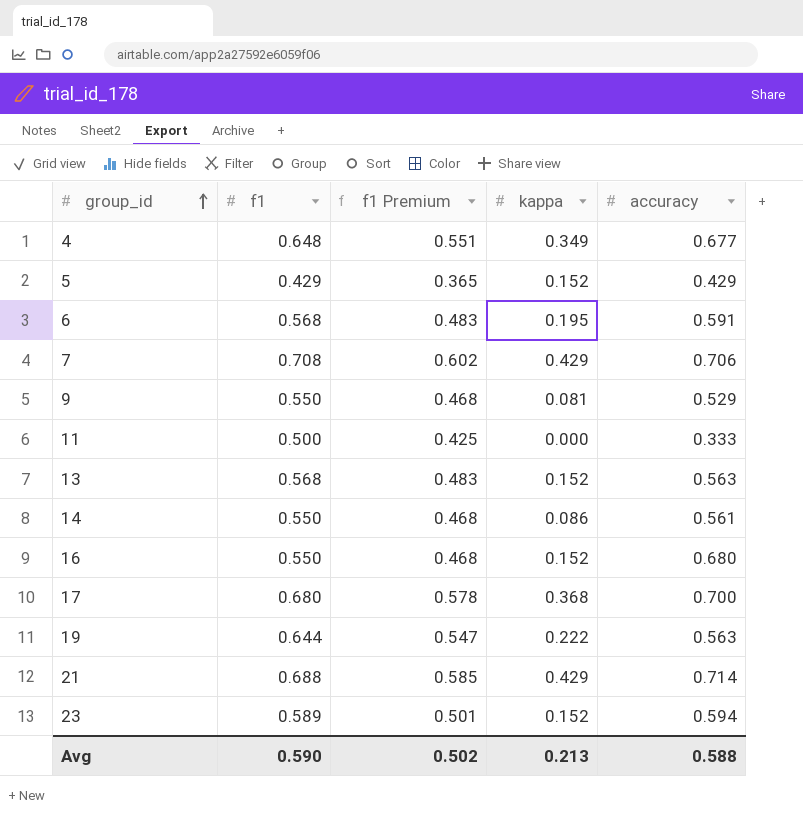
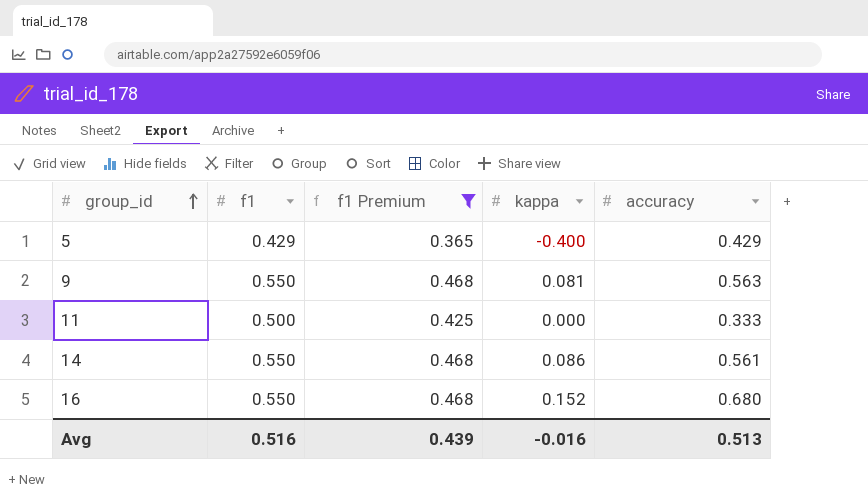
filter: none -> f1 Premium <= 0.468
5 | kappa: 0.152 -> -0.400
9 | accuracy: 0.529 -> 0.563
Avg | f1: 0.590 -> 0.516
Avg | f1 Premium: 0.502 -> 0.439
Avg | kappa: 0.213 -> -0.016
Avg | accuracy: 0.588 -> 0.513

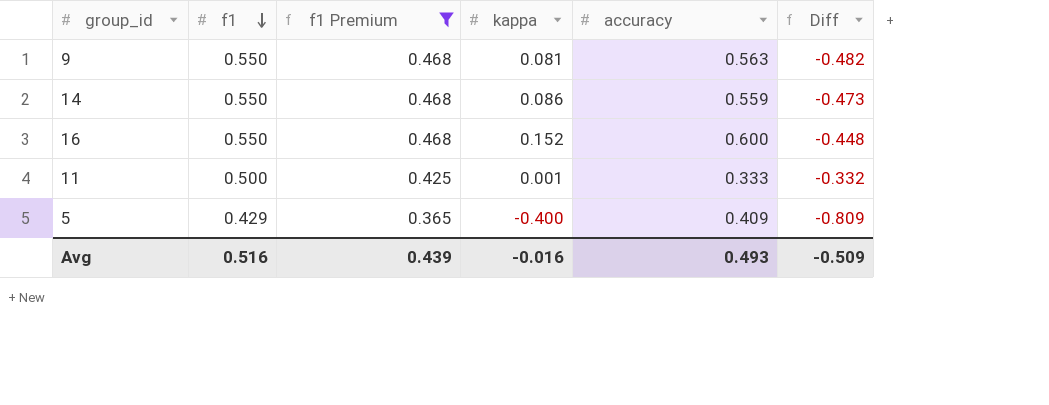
row order: group_id ascending -> f1 descending
column Diff | formula: none -> [kappa] - [accuracy]
14 | accuracy: 0.561 -> 0.559
16 | accuracy: 0.680 -> 0.600
11 | kappa: 0.000 -> 0.001
5 | accuracy: 0.429 -> 0.409
Avg | accuracy: 0.513 -> 0.493

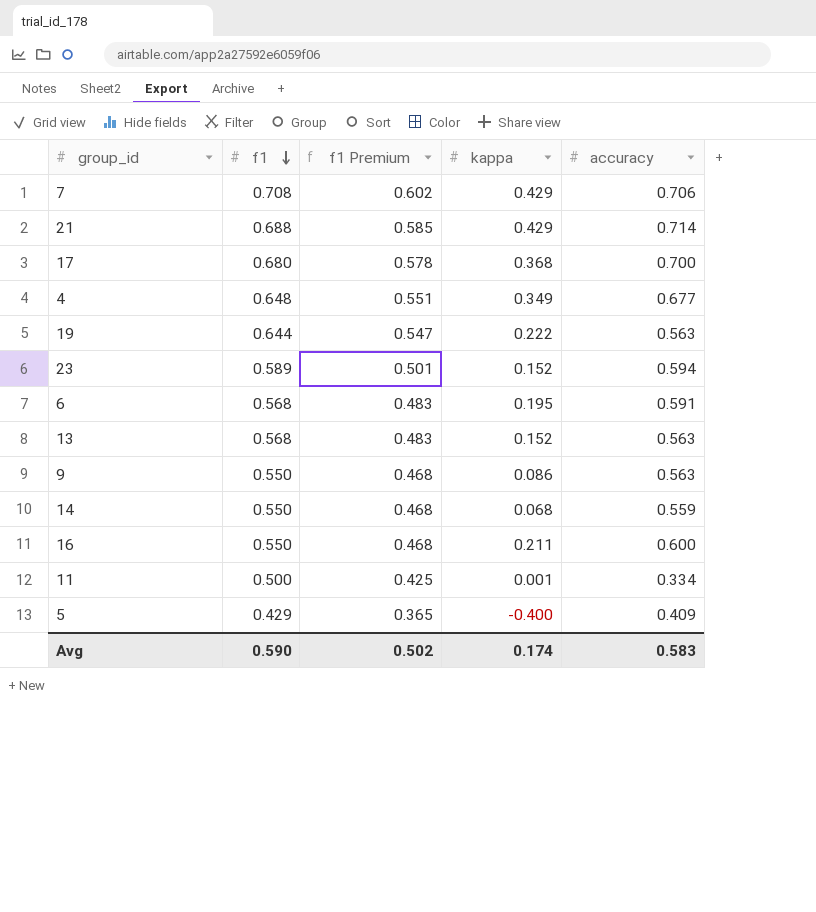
filter: f1 Premium <= 0.468 -> none
column Diff | formula: [kappa] - [accuracy] -> none
9 | kappa: 0.081 -> 0.086
14 | kappa: 0.086 -> 0.068
16 | kappa: 0.152 -> 0.211
11 | accuracy: 0.333 -> 0.334
Avg | f1: 0.516 -> 0.590
Avg | f1 Premium: 0.439 -> 0.502
Avg | kappa: -0.016 -> 0.174
Avg | accuracy: 0.493 -> 0.583

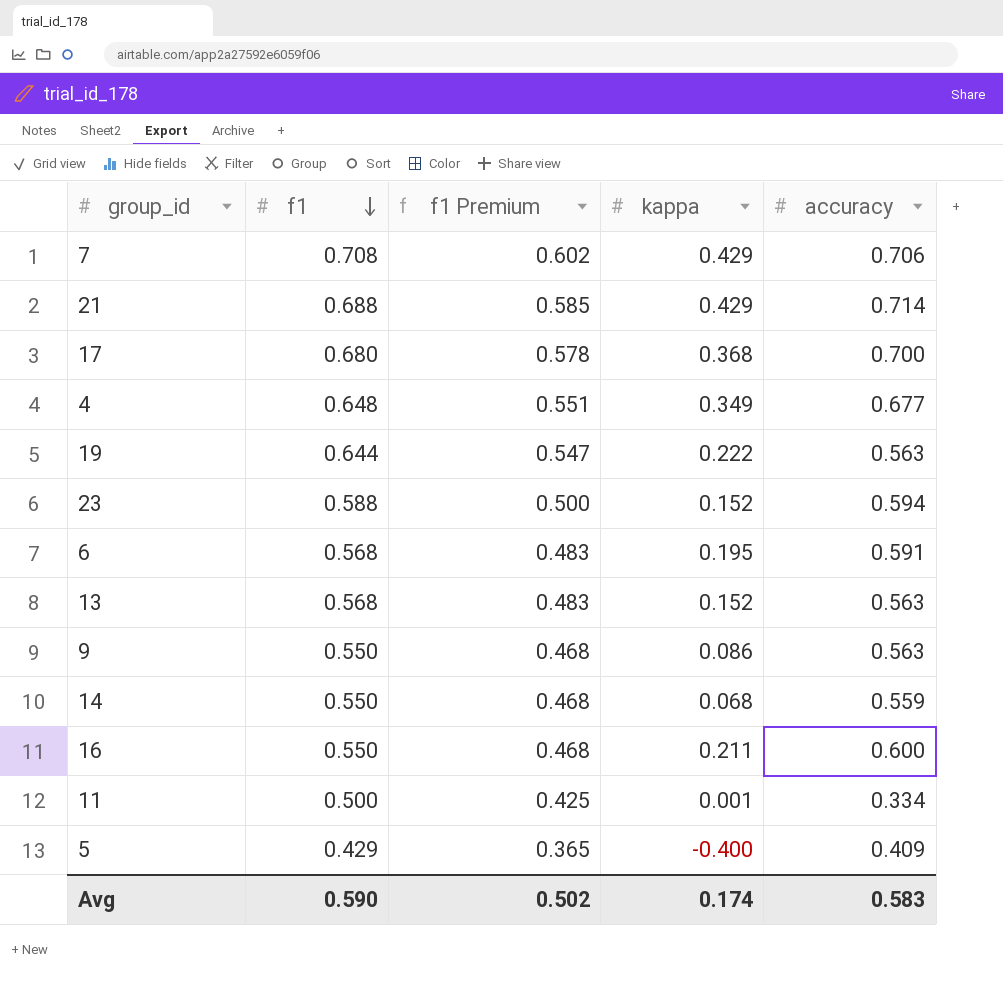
23 | f1: 0.589 -> 0.588
23 | f1 Premium: 0.501 -> 0.500

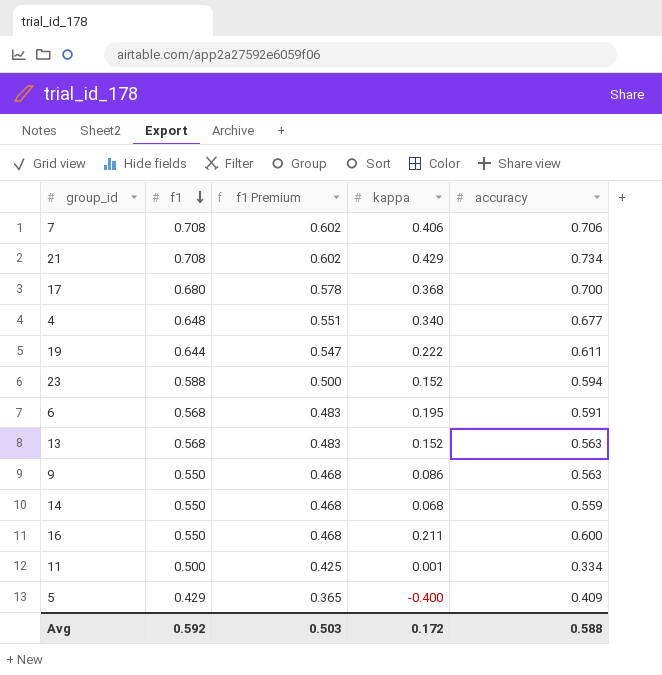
7 | kappa: 0.429 -> 0.406
21 | f1: 0.688 -> 0.708
21 | f1 Premium: 0.585 -> 0.602
21 | accuracy: 0.714 -> 0.734
4 | kappa: 0.349 -> 0.340
19 | accuracy: 0.563 -> 0.611
Avg | f1: 0.590 -> 0.592
Avg | f1 Premium: 0.502 -> 0.503
Avg | kappa: 0.174 -> 0.172
Avg | accuracy: 0.583 -> 0.588

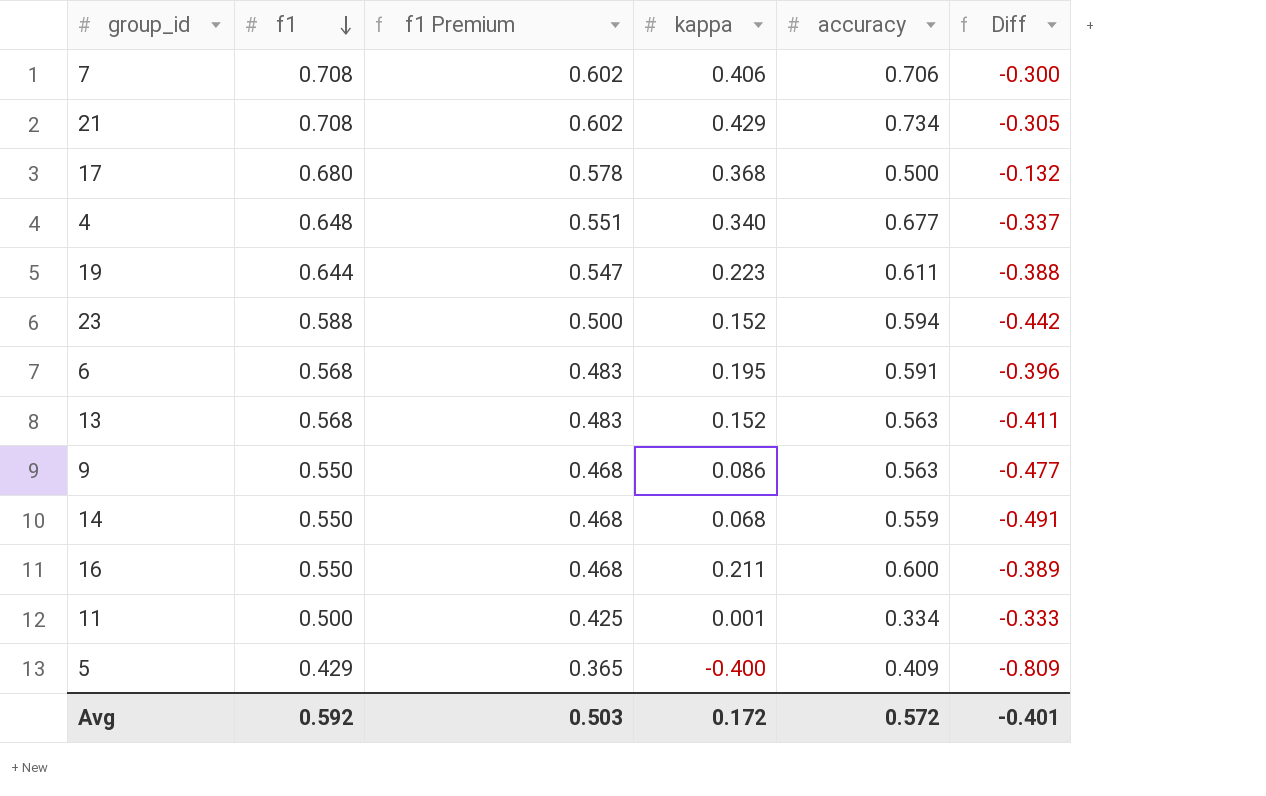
column Diff | formula: none -> [kappa] - [accuracy]
17 | accuracy: 0.700 -> 0.500
19 | kappa: 0.222 -> 0.223
Avg | accuracy: 0.588 -> 0.572

